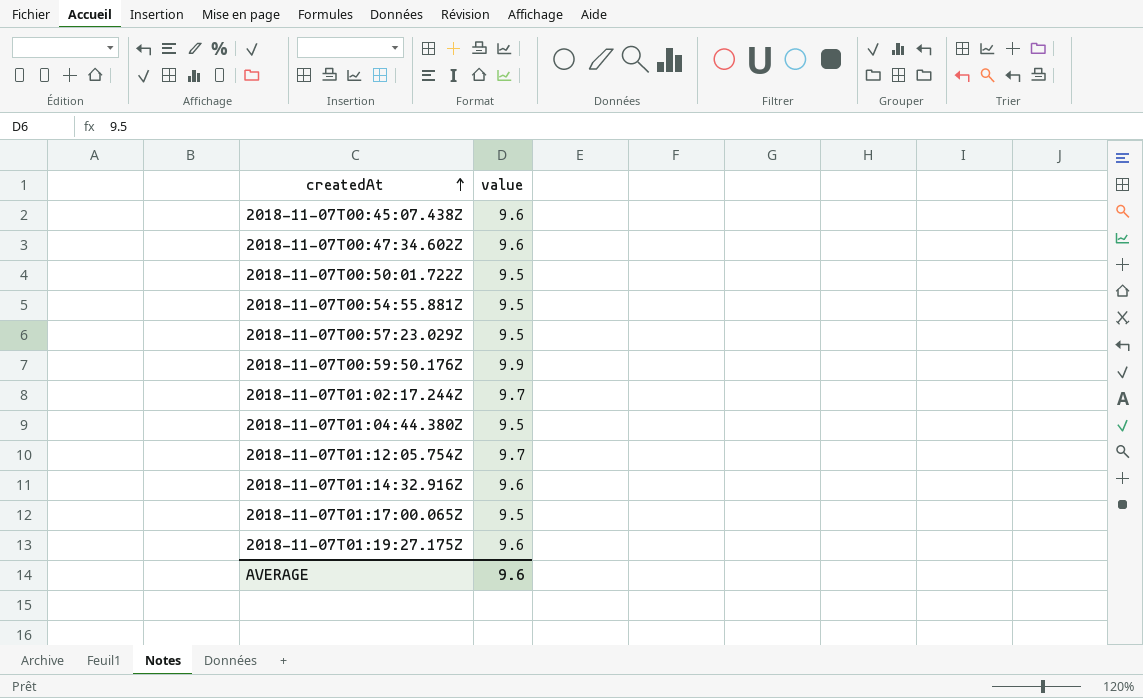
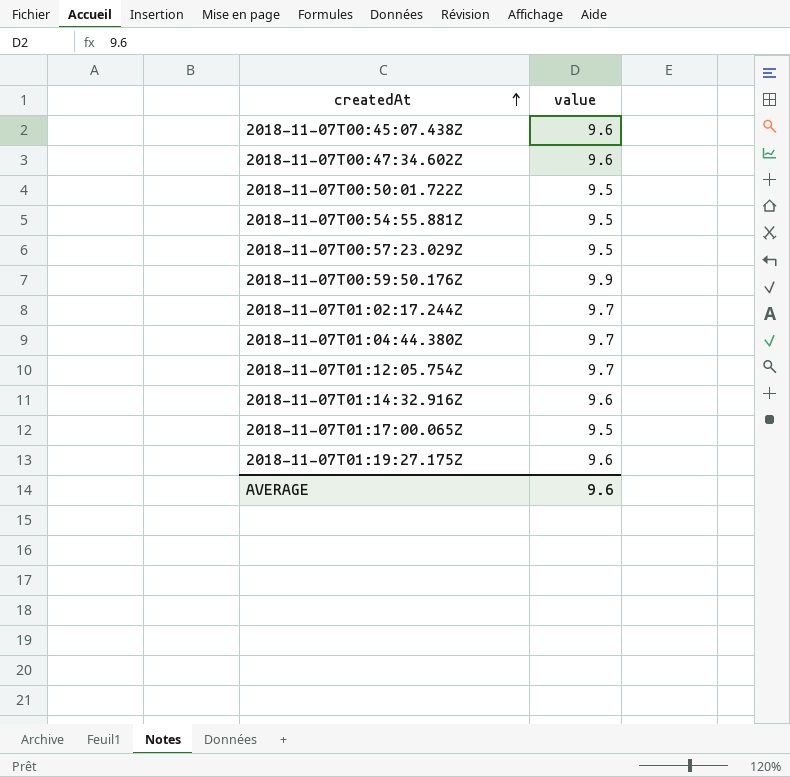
2018-11-07T01:04:44.380Z | value: 9.5 -> 9.7

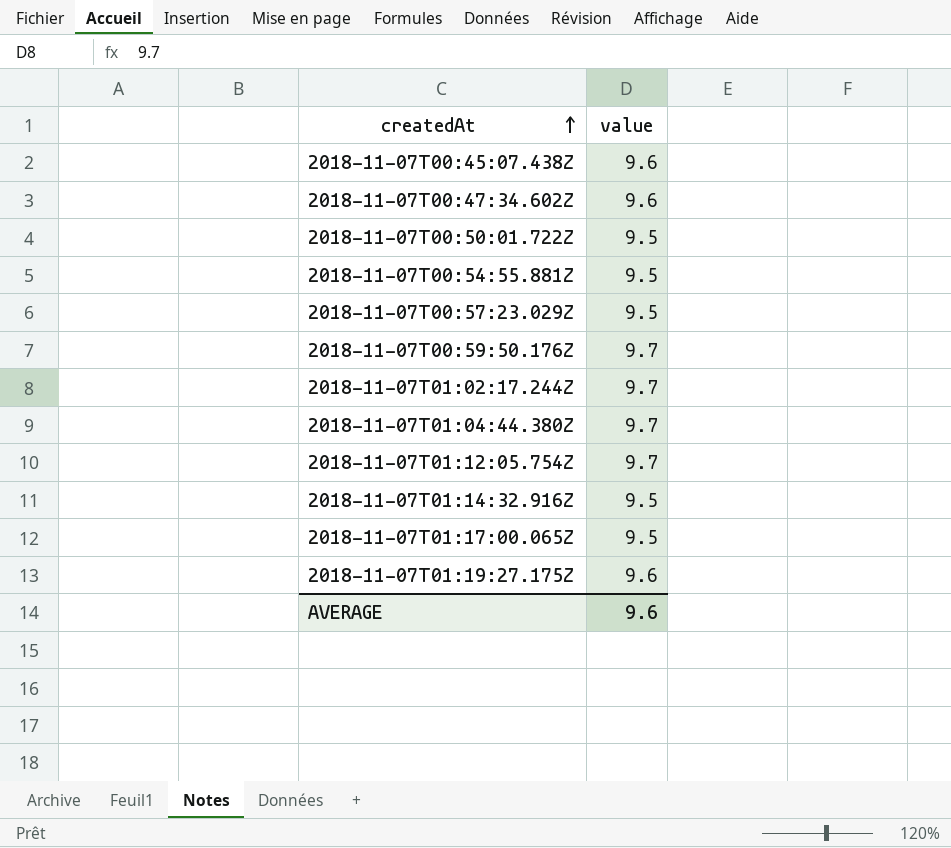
2018-11-07T00:59:50.176Z | value: 9.9 -> 9.7
2018-11-07T01:14:32.916Z | value: 9.6 -> 9.5

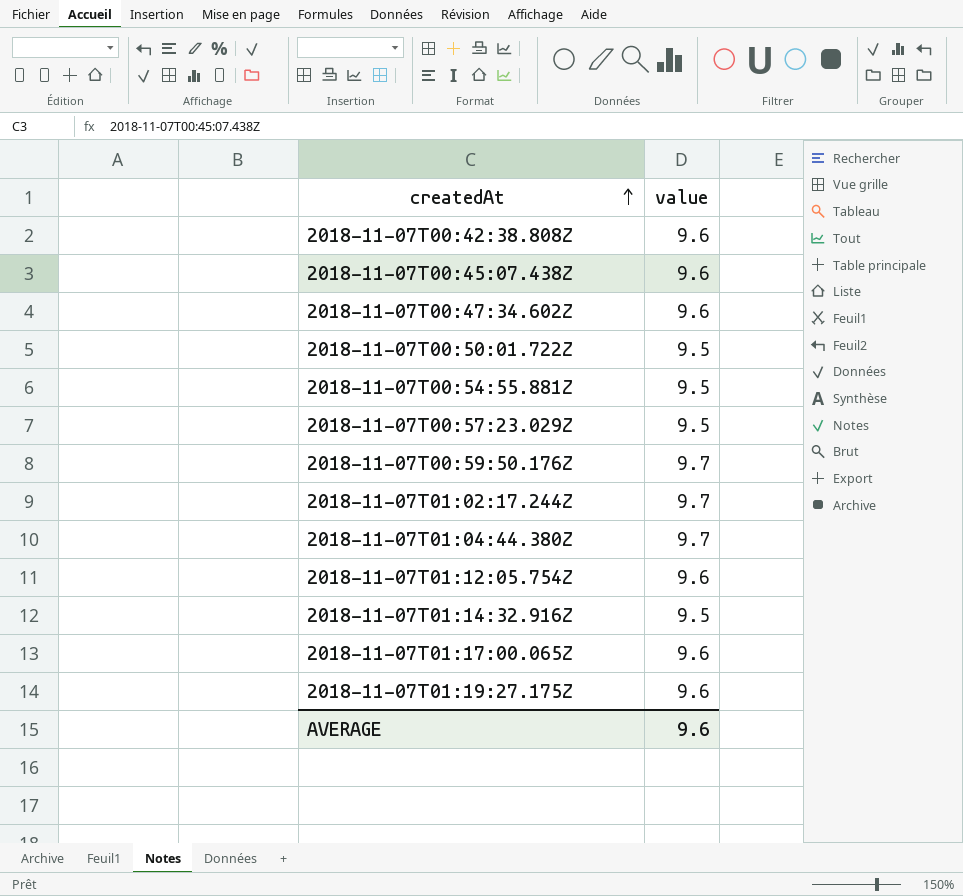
row 2018-11-07T00:42:38.808Z: none -> 9.6
2018-11-07T01:12:05.754Z | value: 9.7 -> 9.6
2018-11-07T01:17:00.065Z | value: 9.5 -> 9.6

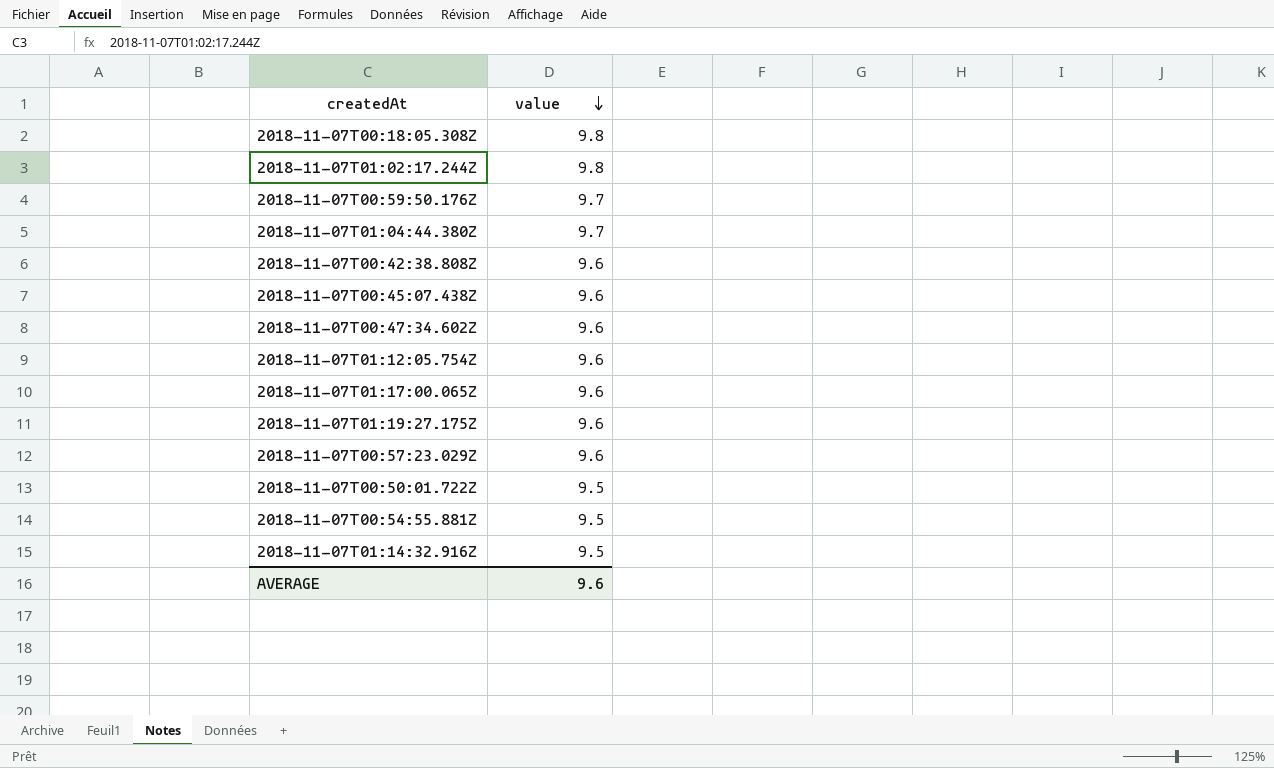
row order: createdAt ascending -> value descending
row 2018-11-07T00:18:05.308Z: none -> 9.8
2018-11-07T01:02:17.244Z | value: 9.7 -> 9.8
2018-11-07T00:57:23.029Z | value: 9.5 -> 9.6

